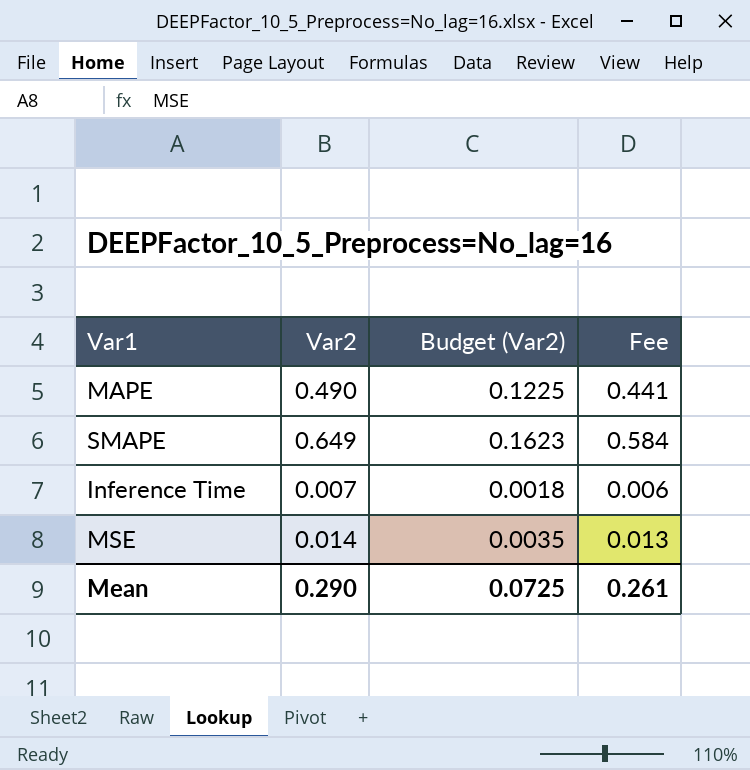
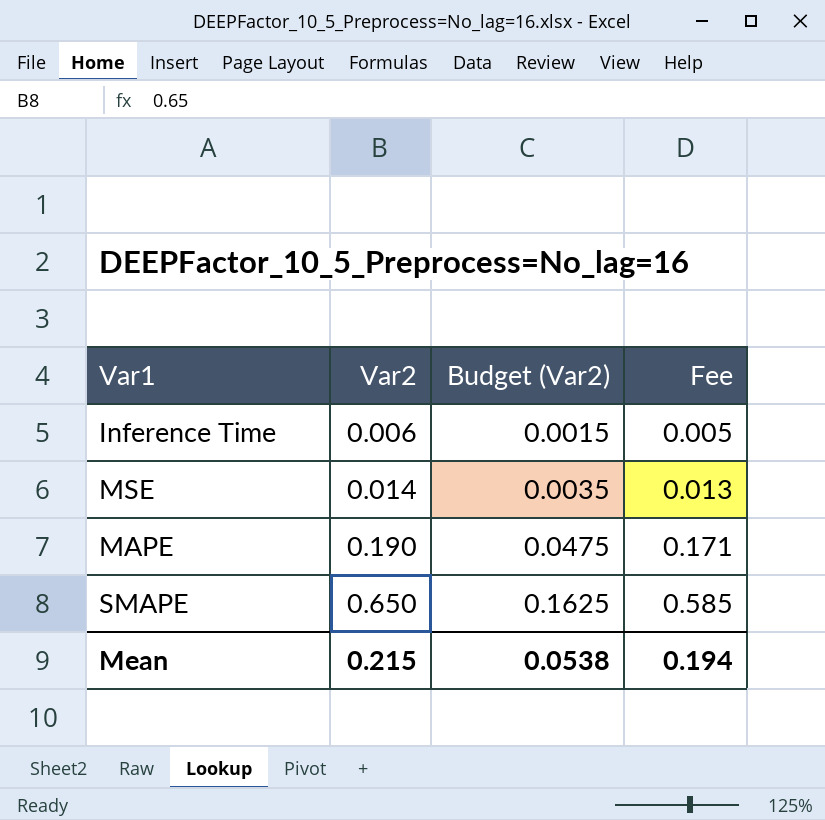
row order: none -> Var2 ascending
Inference Time | Var2: 0.007 -> 0.006
Inference Time | Budget (Var2): 0.0018 -> 0.0015
Inference Time | Fee: 0.006 -> 0.005
MAPE | Var2: 0.490 -> 0.190
MAPE | Budget (Var2): 0.1225 -> 0.0475
MAPE | Fee: 0.441 -> 0.171
SMAPE | Var2: 0.649 -> 0.650
SMAPE | Budget (Var2): 0.1623 -> 0.1625
SMAPE | Fee: 0.584 -> 0.585
Mean | Var2: 0.290 -> 0.215
Mean | Budget (Var2): 0.0725 -> 0.0538
Mean | Fee: 0.261 -> 0.194

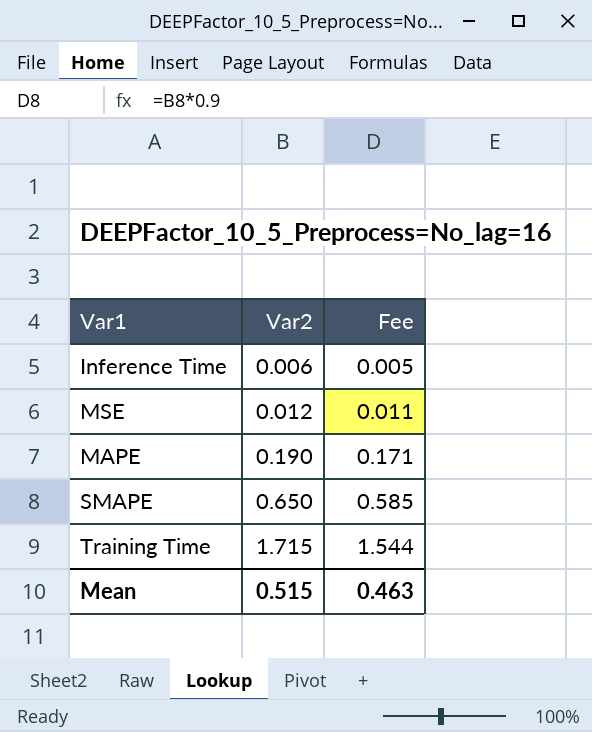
column Budget (Var2) | formula: [Var2] * 0.25 -> none
MSE | Var2: 0.014 -> 0.012
MSE | Fee: 0.013 -> 0.011
row Training Time: none -> 1.715 | 1.544
Mean | Var2: 0.215 -> 0.515
Mean | Fee: 0.194 -> 0.463

